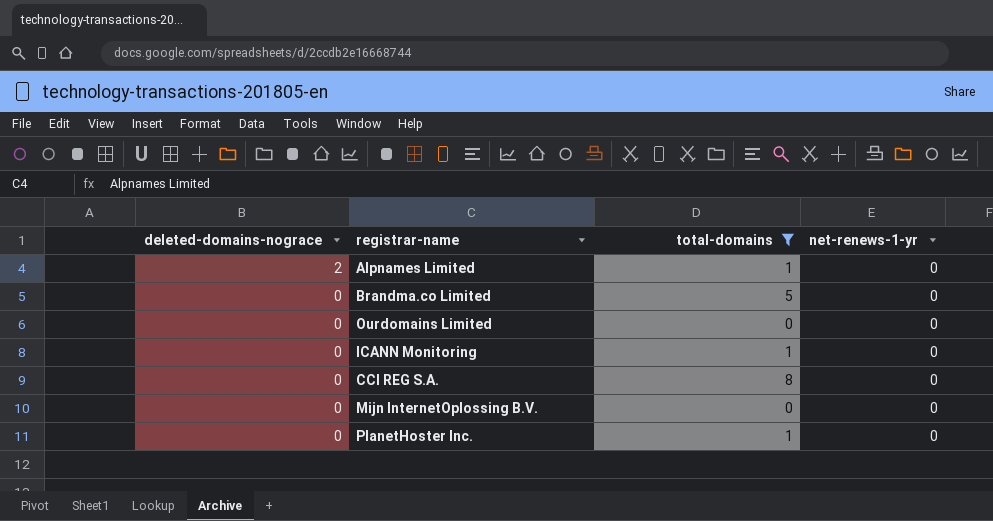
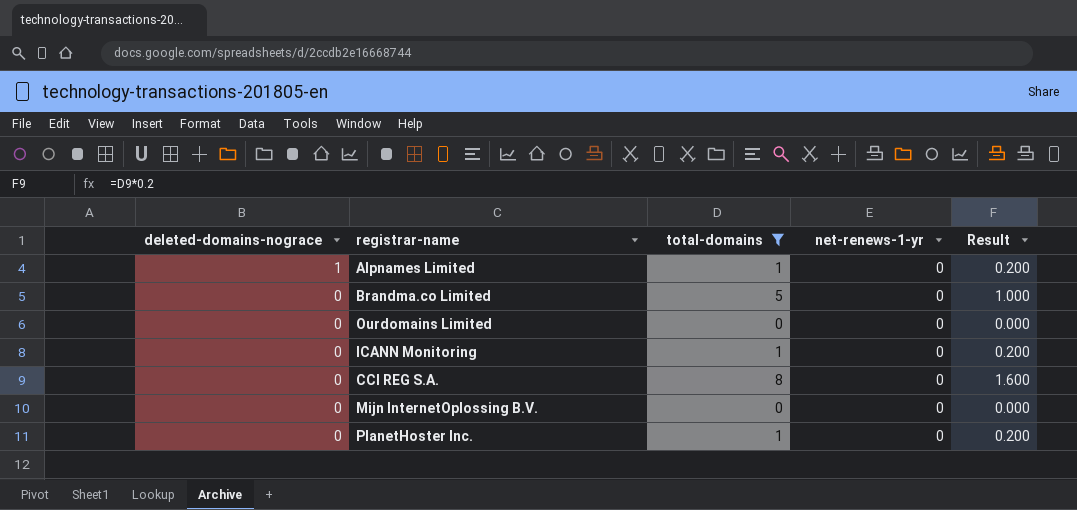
column Result | formula: none -> [total-domains] * 0.2
Alpnames Limited | deleted-domains-nograce: 2 -> 1

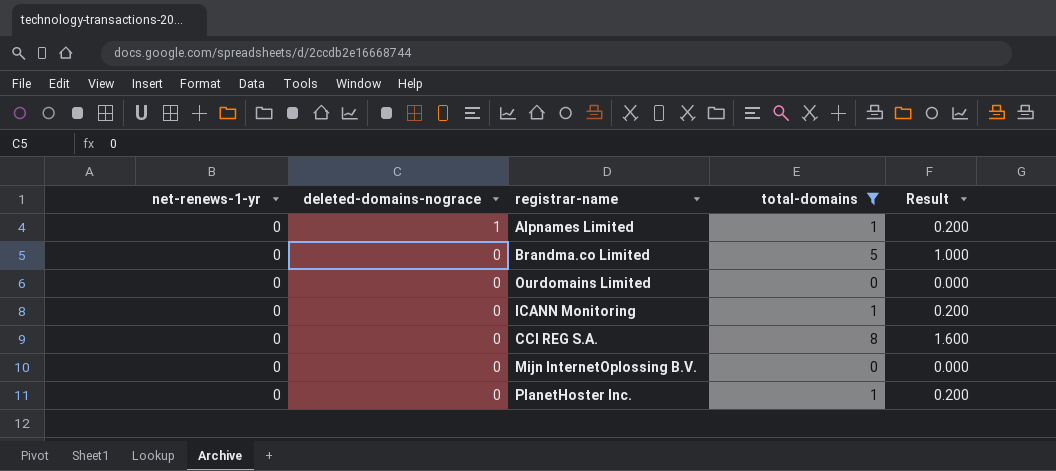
column net-renews-1-yr | position: 4 -> 1

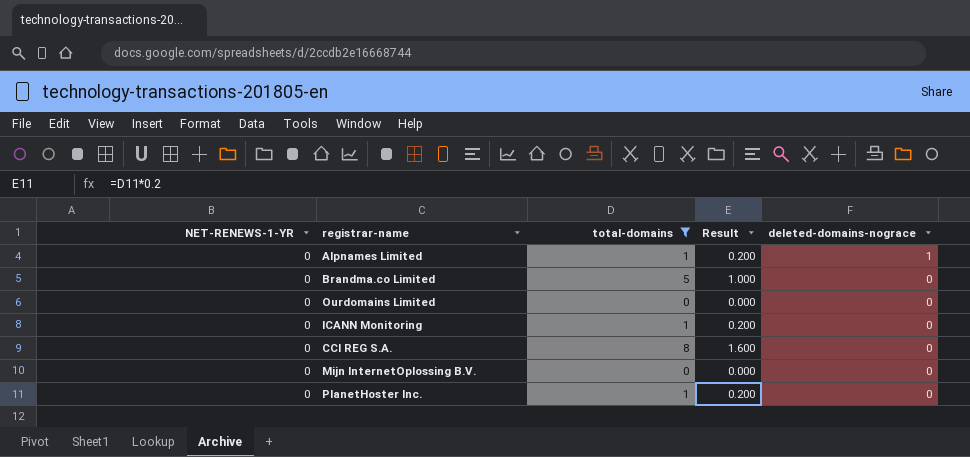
column name: net-renews-1-yr -> NET-RENEWS-1-YR
column deleted-domains-nograce | position: 2 -> 5

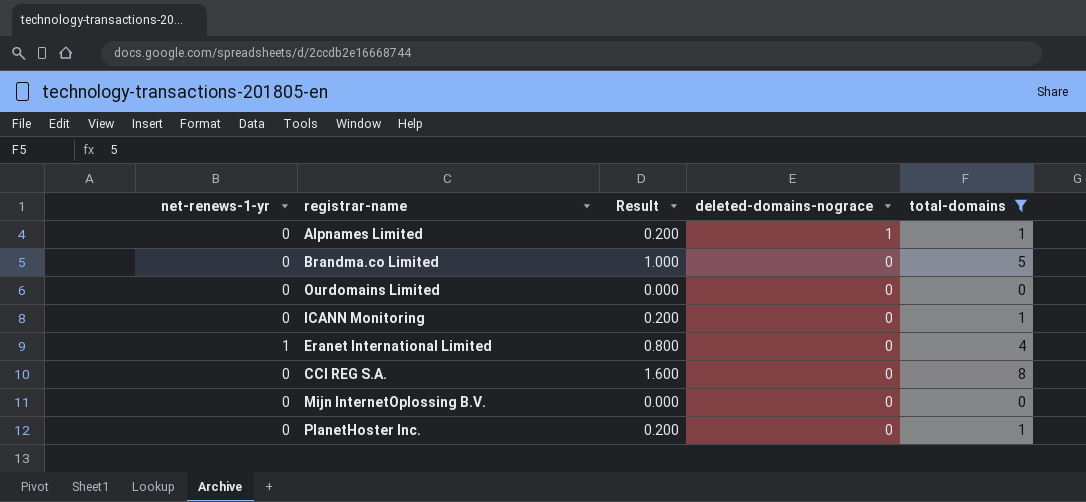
column name: NET-RENEWS-1-YR -> net-renews-1-yr
column total-domains | position: 3 -> 5
row Eranet International Limited: none -> 1 | 0.800 | 0 | 4

